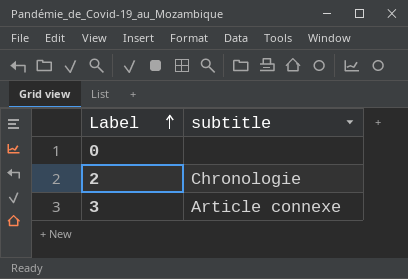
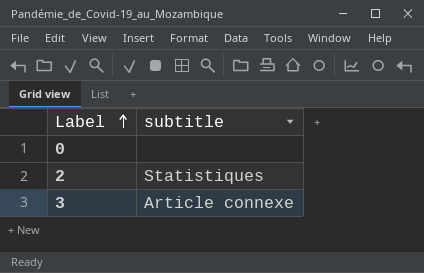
2 | subtitle: Chronologie -> Statistiques

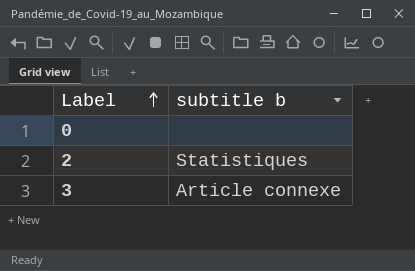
column name: subtitle -> subtitle b

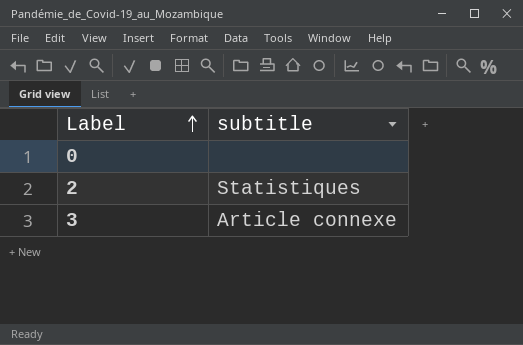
column name: subtitle b -> subtitle

